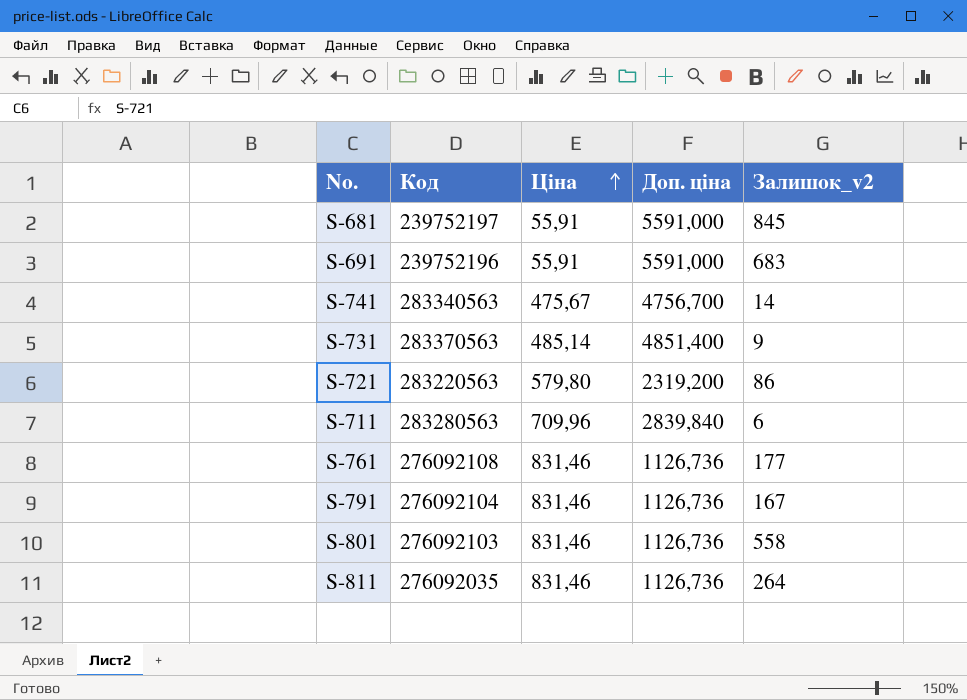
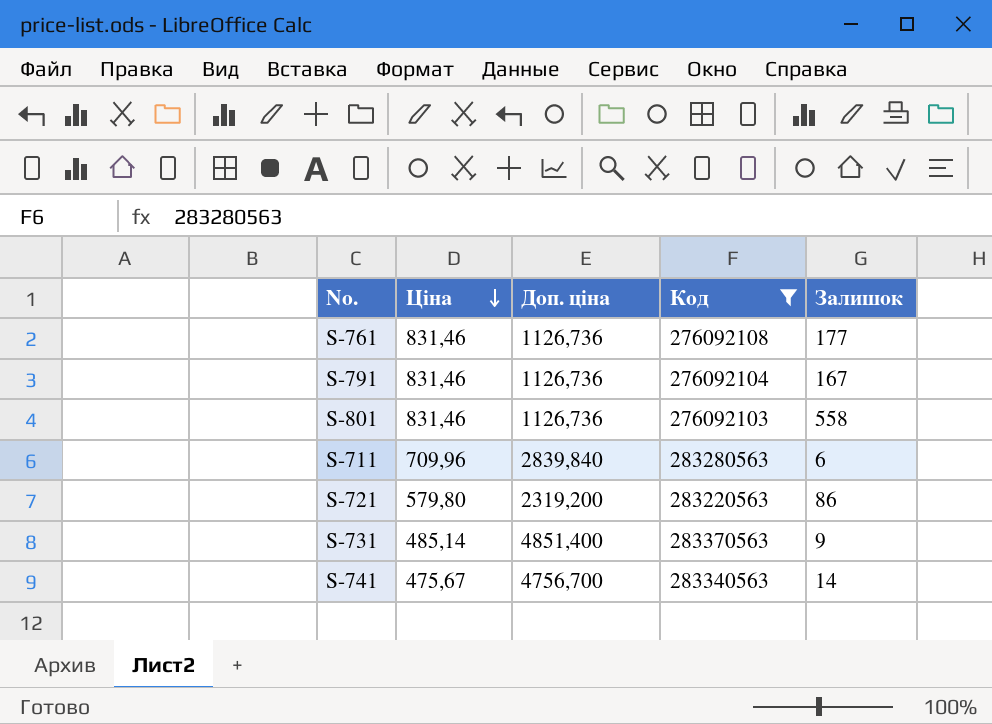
filter: none -> Код >= 276092103
row order: Ціна ascending -> Ціна descending
column Код | position: 2 -> 4
column name: Залишок_v2 -> Залишок

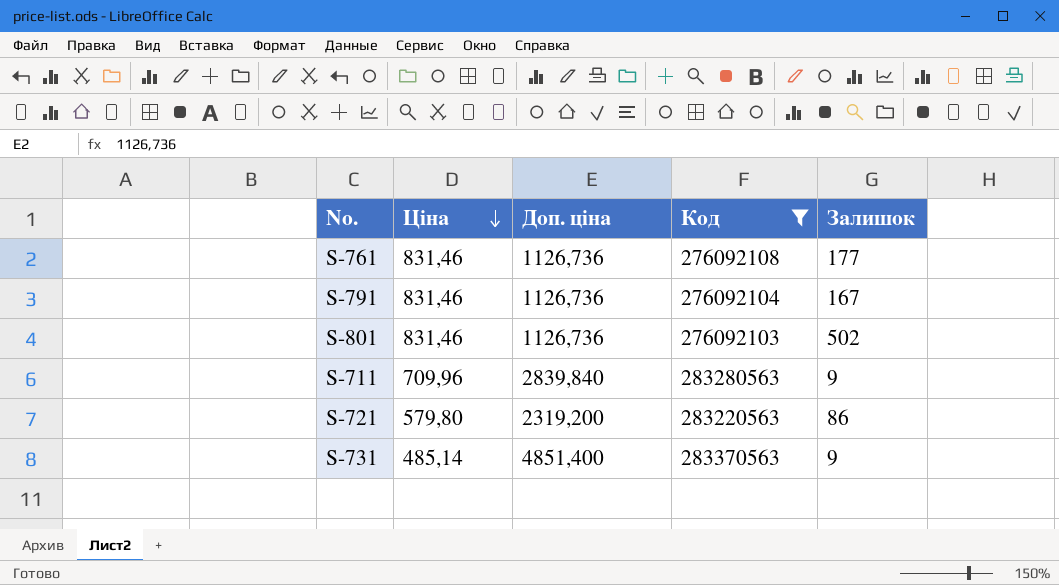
row S-741: 475,67 | 4756,700 | 283340563 | 14 -> none
S-801 | Залишок: 558 -> 502
S-711 | Залишок: 6 -> 9

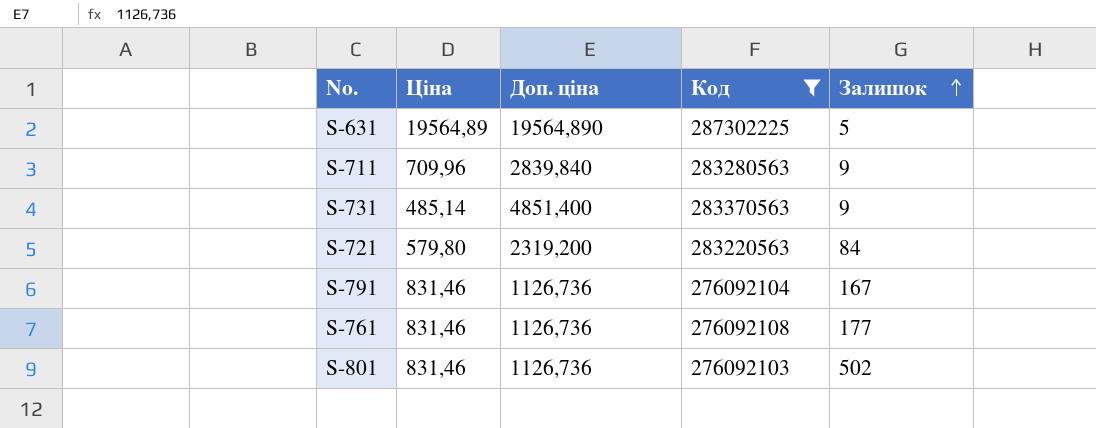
row order: Ціна descending -> Залишок ascending
row S-631: none -> 19564,89 | 19564,890 | 287302225 | 5
S-721 | Залишок: 86 -> 84

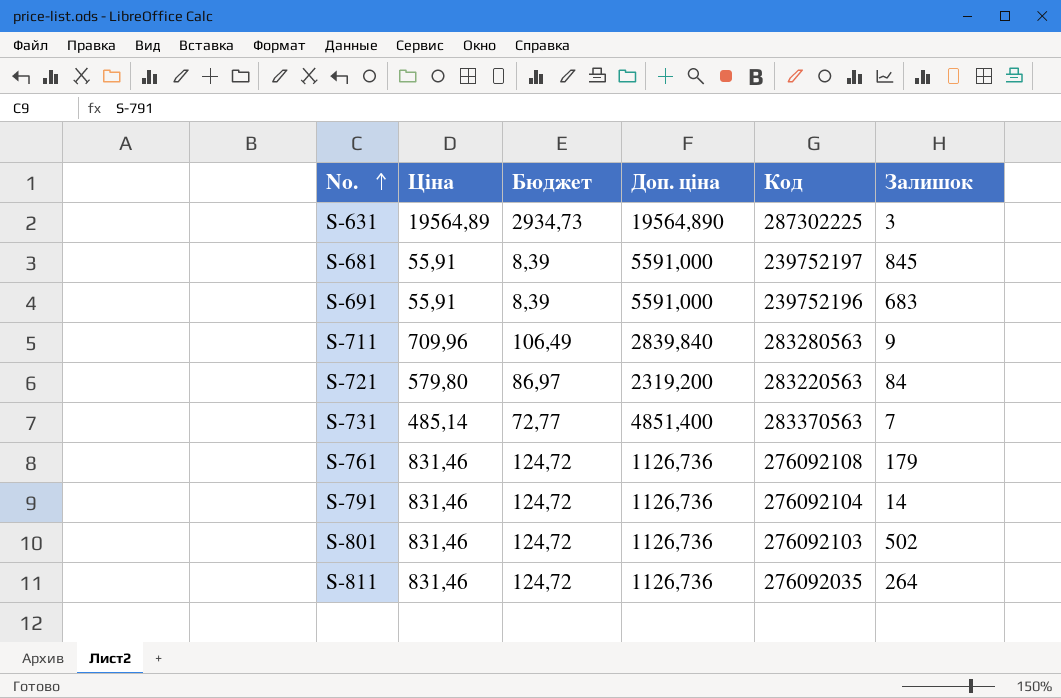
filter: Код >= 276092103 -> none
row order: Залишок ascending -> No. ascending
column Бюджет | formula: none -> [Ціна] * 0,15
S-631 | Залишок: 5 -> 3
S-731 | Залишок: 9 -> 7
S-761 | Залишок: 177 -> 179
S-791 | Залишок: 167 -> 14

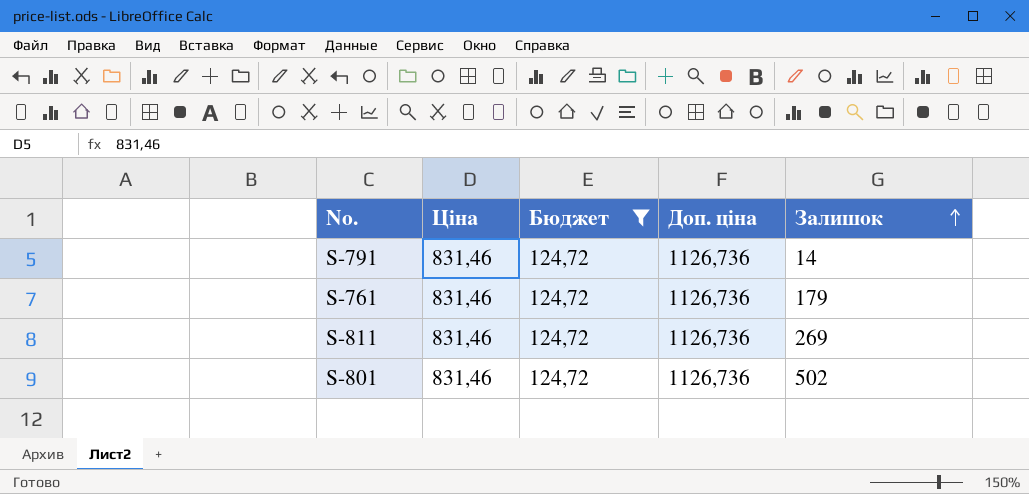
filter: none -> Бюджет = 124,72
row order: No. ascending -> Залишок ascending
column Код | position: 5 -> none
S-811 | Залишок: 264 -> 269

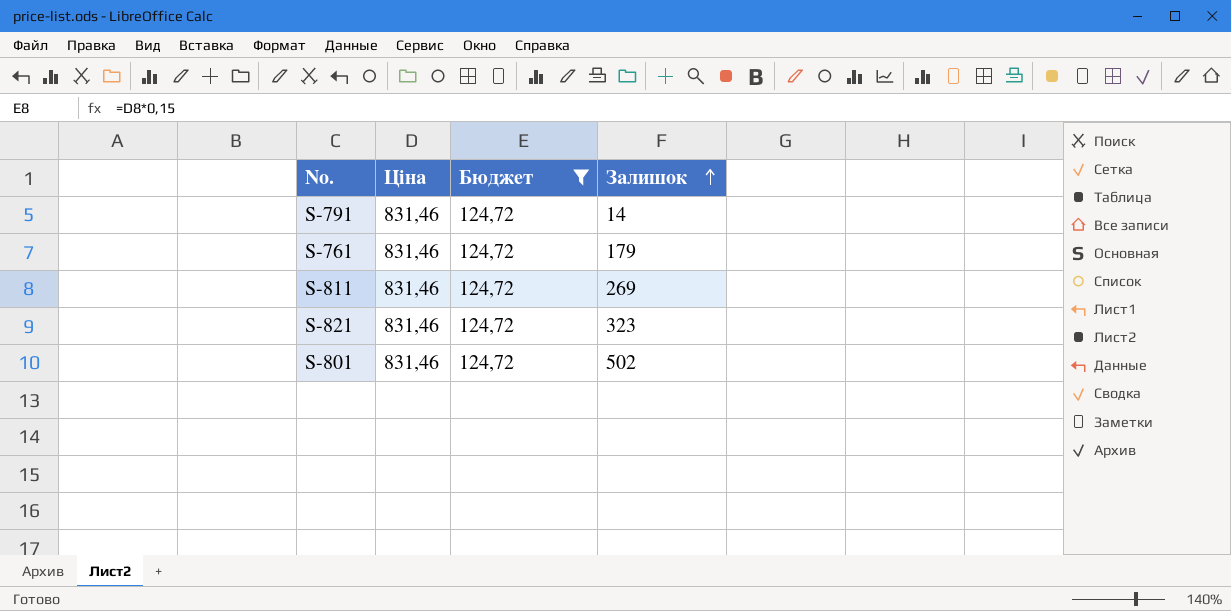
column Доп. ціна | position: 4 -> none
row S-821: none -> 831,46 | 124,72 | 323

